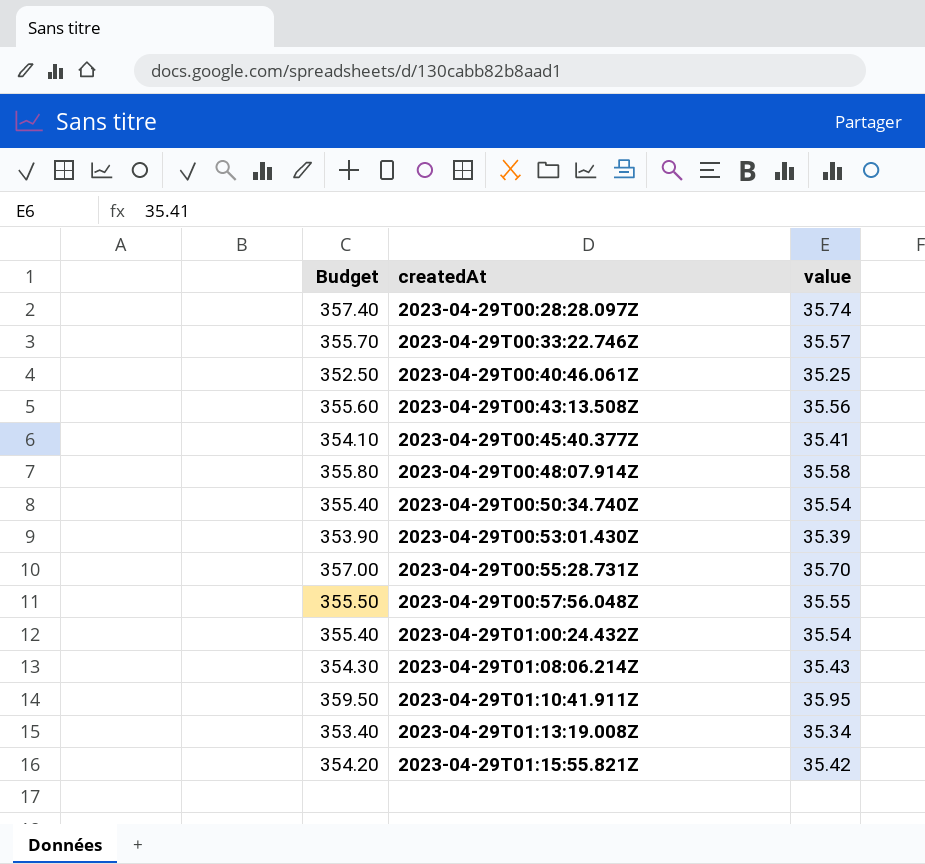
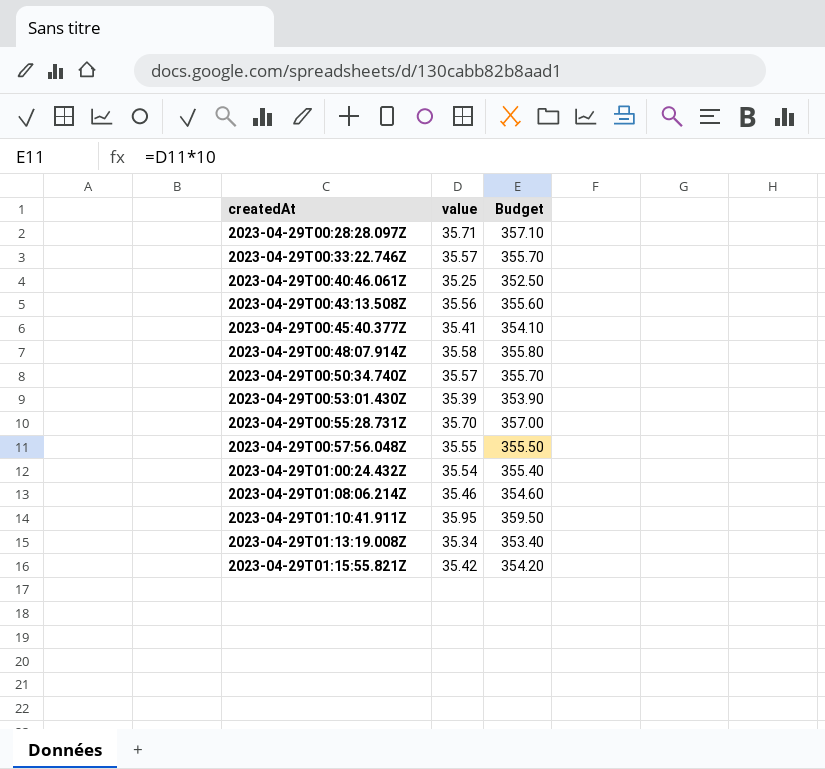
column Budget | position: 1 -> 3
2023-04-29T00:28:28.097Z | value: 35.74 -> 35.71
2023-04-29T00:28:28.097Z | Budget: 357.40 -> 357.10
2023-04-29T00:50:34.740Z | value: 35.54 -> 35.57
2023-04-29T00:50:34.740Z | Budget: 355.40 -> 355.70
2023-04-29T01:08:06.214Z | value: 35.43 -> 35.46
2023-04-29T01:08:06.214Z | Budget: 354.30 -> 354.60

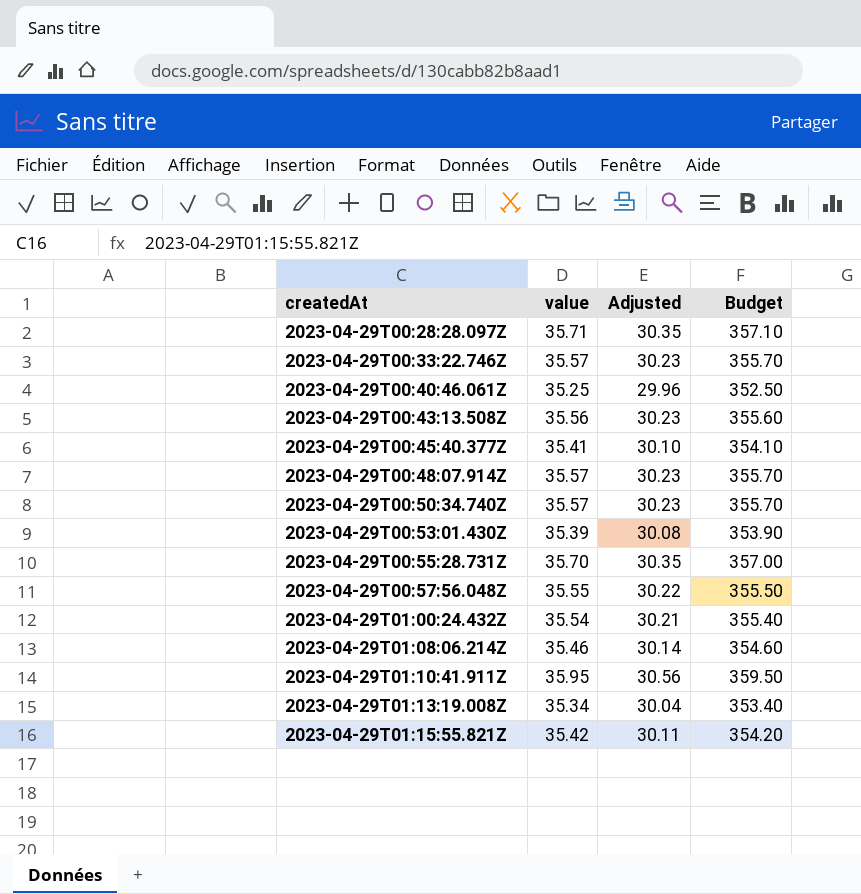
column Adjusted | formula: none -> [value] * 0.85
2023-04-29T00:48:07.914Z | value: 35.58 -> 35.57
2023-04-29T00:48:07.914Z | Budget: 355.80 -> 355.70

